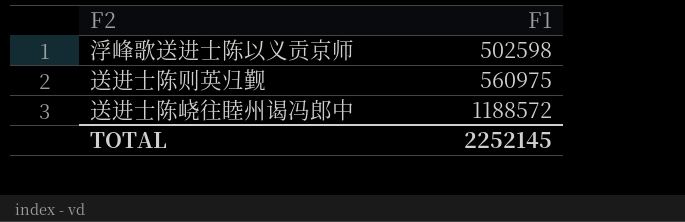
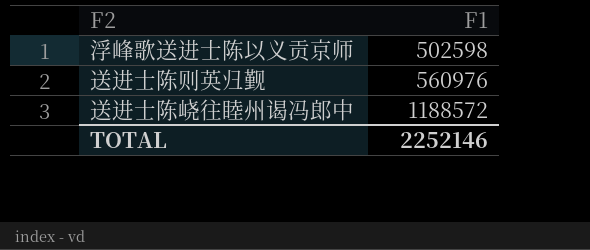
送进士陈则英归觐 | F1: 560975 -> 560976
TOTAL | F1: 2252145 -> 2252146

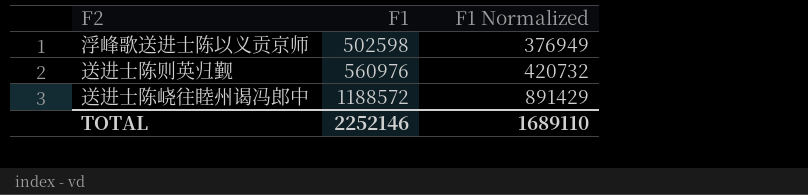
column F1 Normalized | formula: none -> [F1] * 0.75

